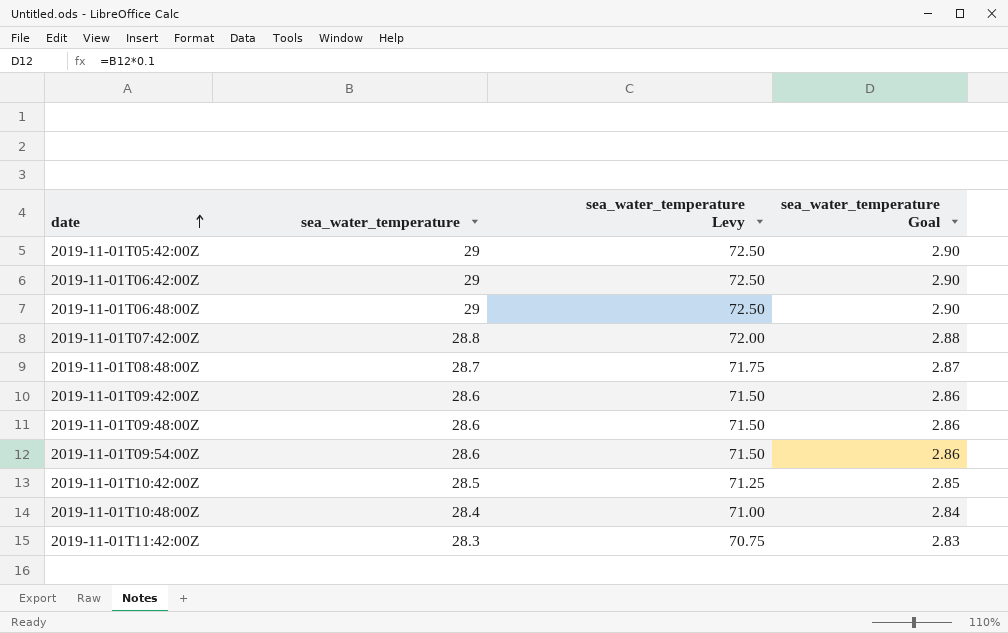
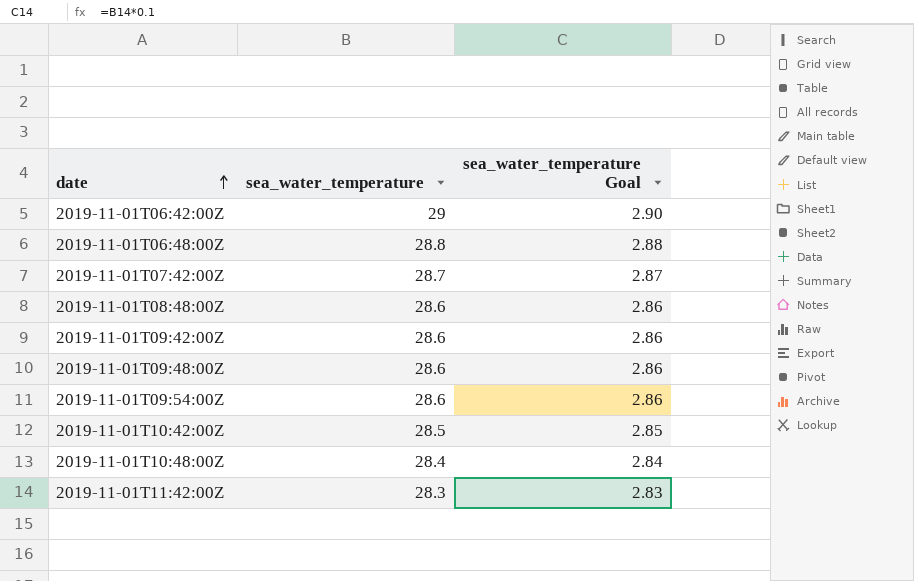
column sea_water_temperature Levy | formula: [sea_water_temperature] * 2.5 -> none
row 2019-11-01T05:42:00Z: 29 | 72.50 | 2.90 -> none
2019-11-01T06:48:00Z | sea_water_temperature: 29 -> 28.8
2019-11-01T06:48:00Z | sea_water_temperature Goal: 2.90 -> 2.88
2019-11-01T07:42:00Z | sea_water_temperature: 28.8 -> 28.7
2019-11-01T07:42:00Z | sea_water_temperature Goal: 2.88 -> 2.87
2019-11-01T08:48:00Z | sea_water_temperature: 28.7 -> 28.6
2019-11-01T08:48:00Z | sea_water_temperature Goal: 2.87 -> 2.86

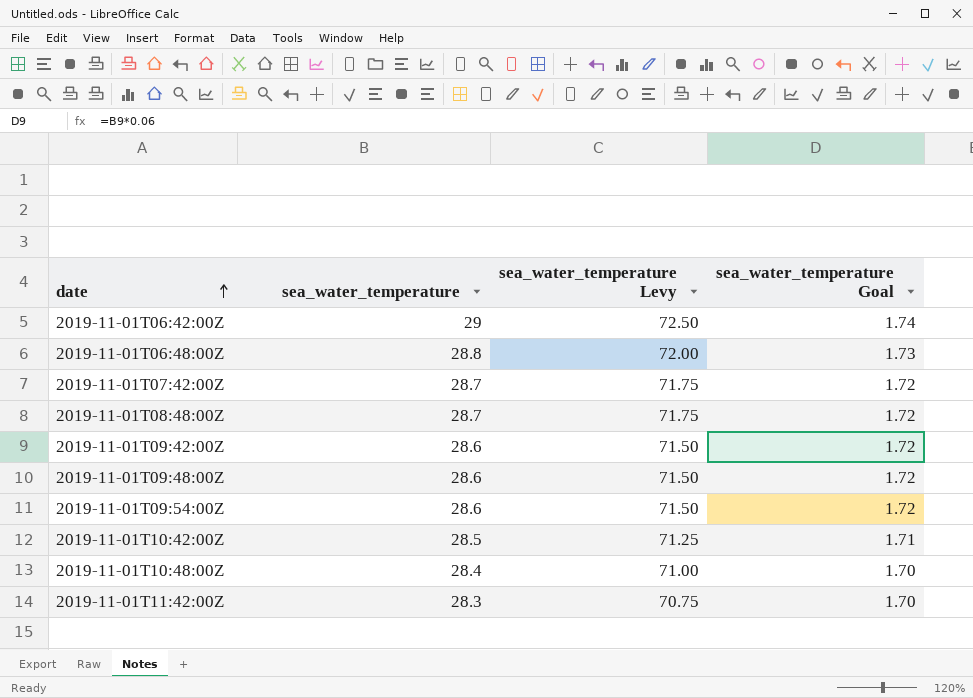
column sea_water_temperature Levy | formula: none -> [sea_water_temperature] * 2.5
column sea_water_temperature Goal | formula: [sea_water_temperature] * 0.1 -> [sea_water_temperature] * 0.06
2019-11-01T08:48:00Z | sea_water_temperature: 28.6 -> 28.7

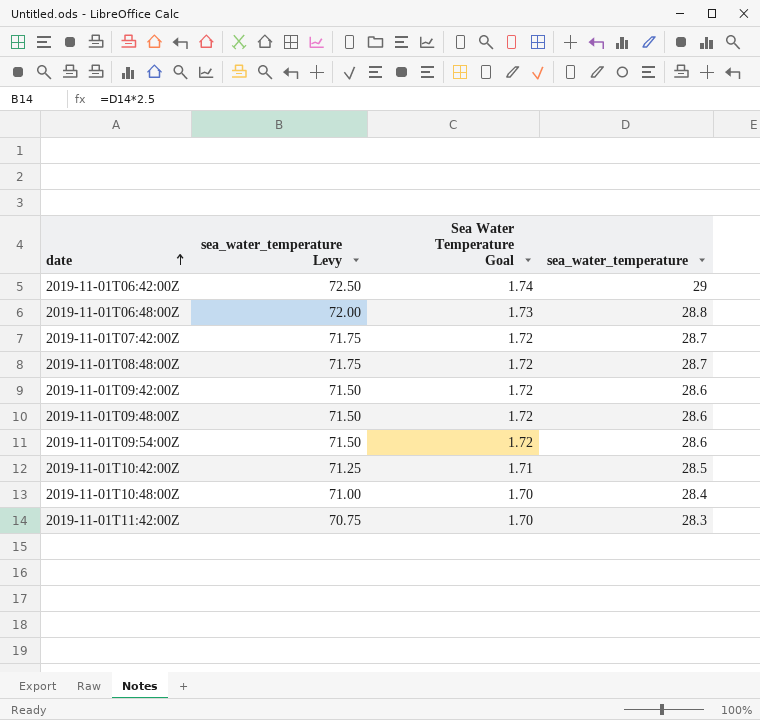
column name: sea_water_temperature Goal -> Sea Water Temperature Goal
column sea_water_temperature | position: 2 -> 4

